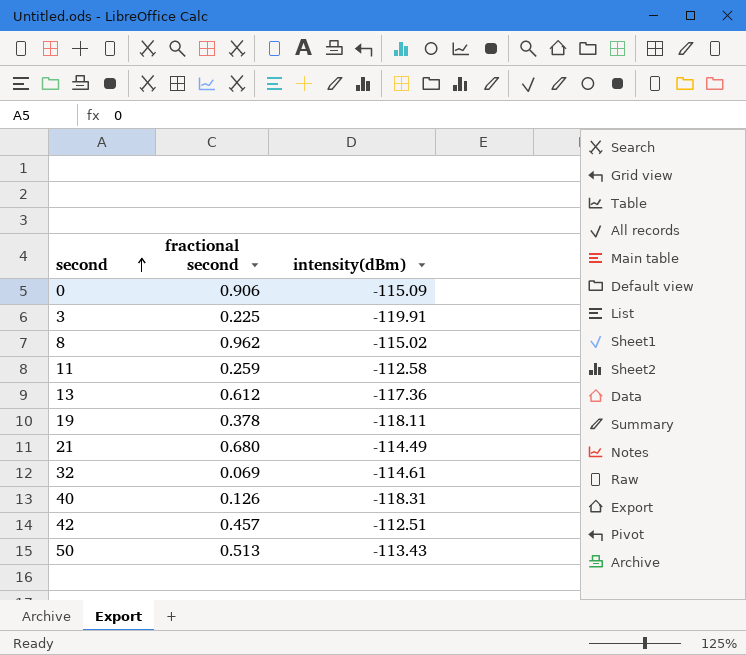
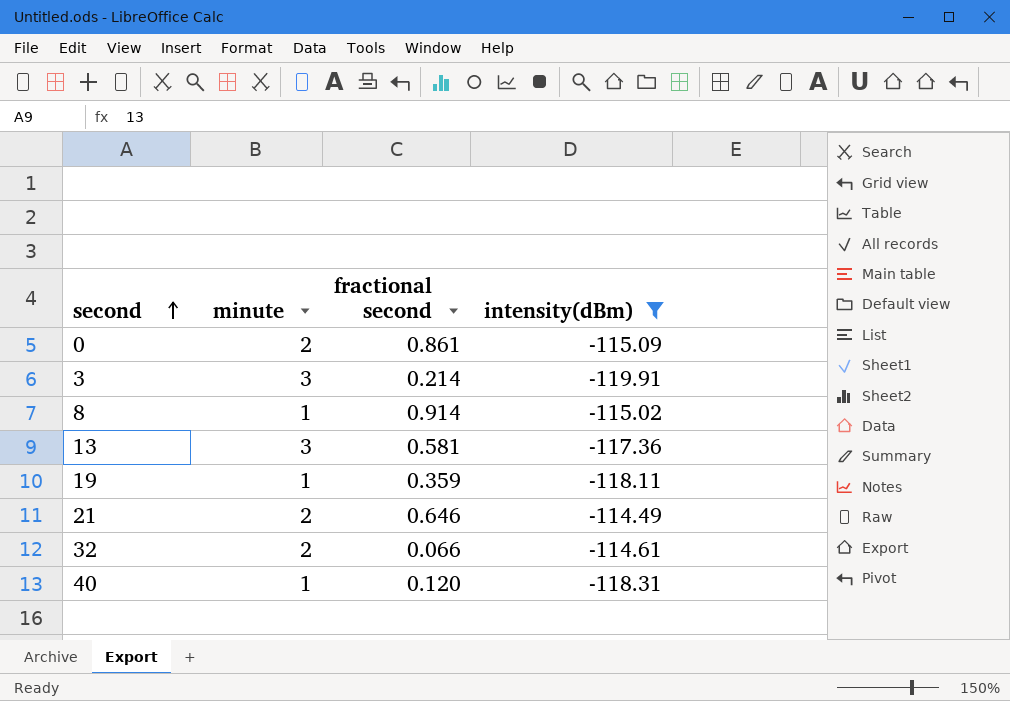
filter: none -> intensity(dBm) <= -114.49
column minute | position: none -> 2
0 | fractional second: 0.906 -> 0.861
3 | fractional second: 0.225 -> 0.214
8 | fractional second: 0.962 -> 0.914
13 | fractional second: 0.612 -> 0.581
19 | fractional second: 0.378 -> 0.359
21 | fractional second: 0.680 -> 0.646
32 | fractional second: 0.069 -> 0.066
40 | fractional second: 0.126 -> 0.120

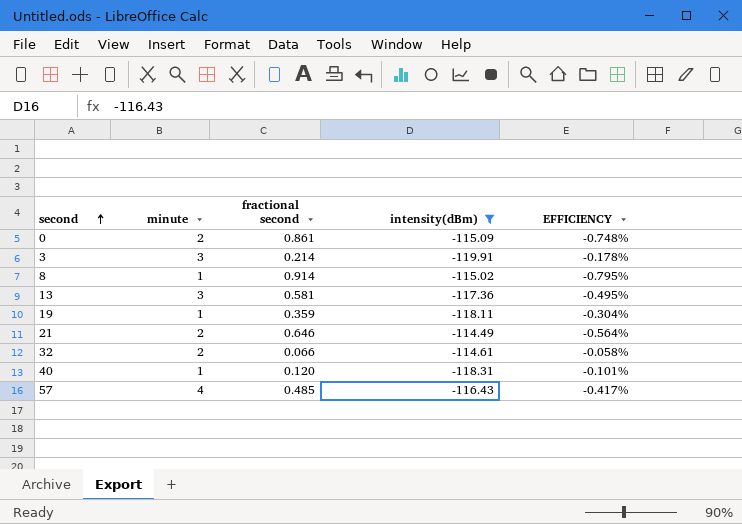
column EFFICIENCY | formula: none -> [fractional second] / [intensity(dBm)]
row 57: none -> 4 | 0.485 | -116.43 | -0.417%

